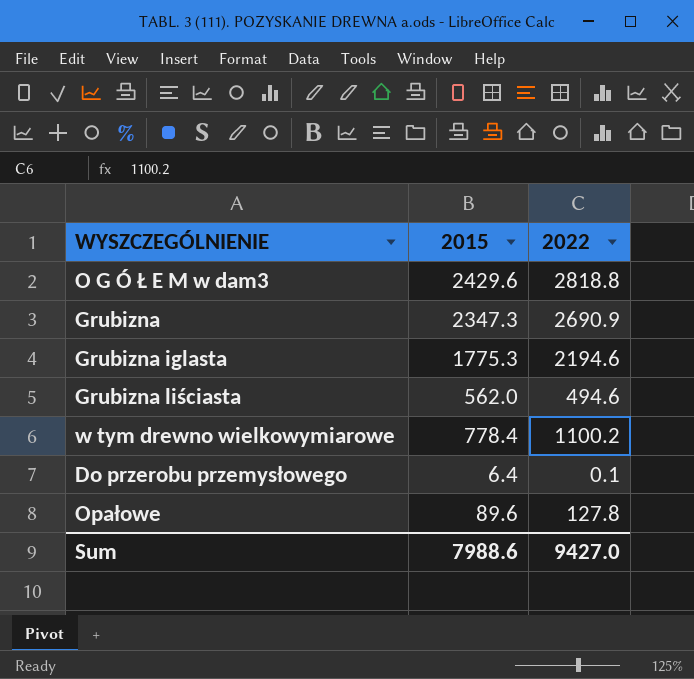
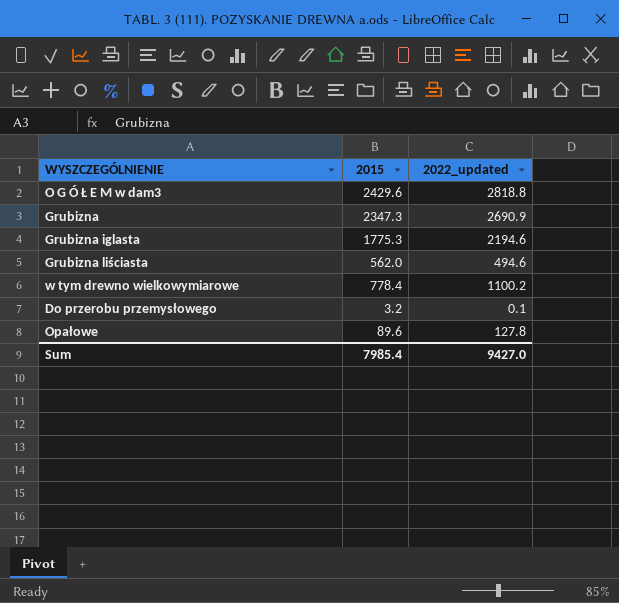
column name: 2022 -> 2022_updated
Do przerobu przemysłowego | 2015: 6.4 -> 3.2
Sum | 2015: 7988.6 -> 7985.4

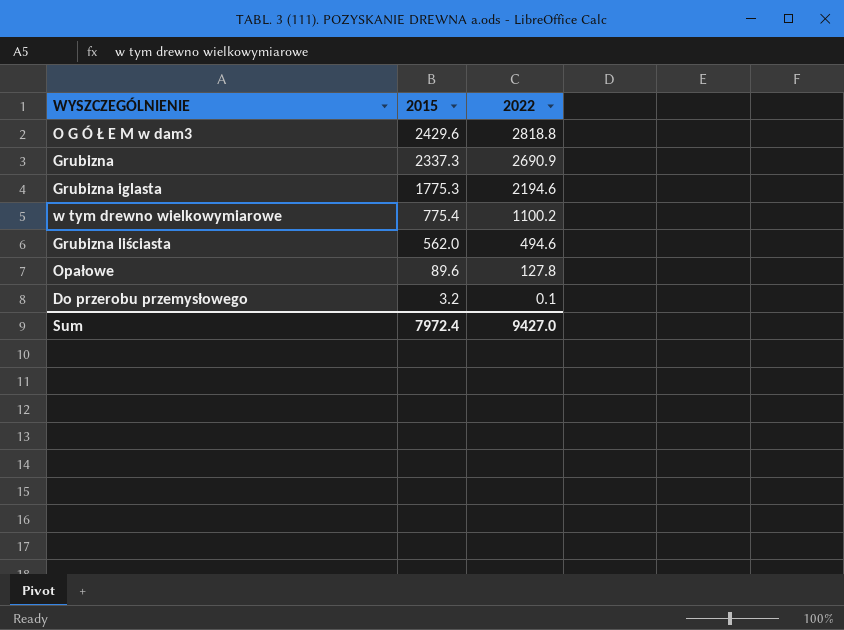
row order: none -> 2015 descending
column name: 2022_updated -> 2022
Grubizna | 2015: 2347.3 -> 2337.3
w tym drewno wielkowymiarowe | 2015: 778.4 -> 775.4
Sum | 2015: 7985.4 -> 7972.4

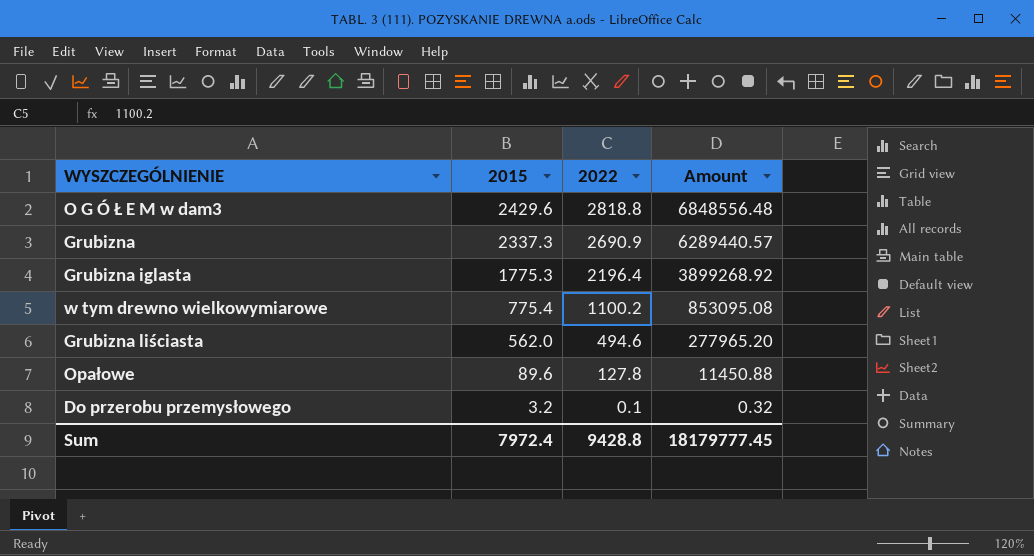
column Amount | formula: none -> [2015] * [2022]
Grubizna iglasta | 2022: 2194.6 -> 2196.4
Sum | 2022: 9427.0 -> 9428.8

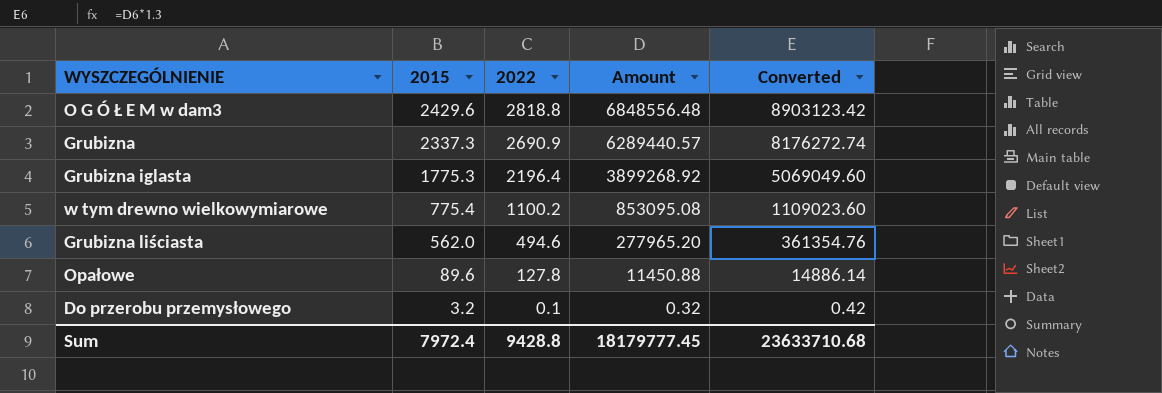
column Converted | formula: none -> [Amount] * 1.3

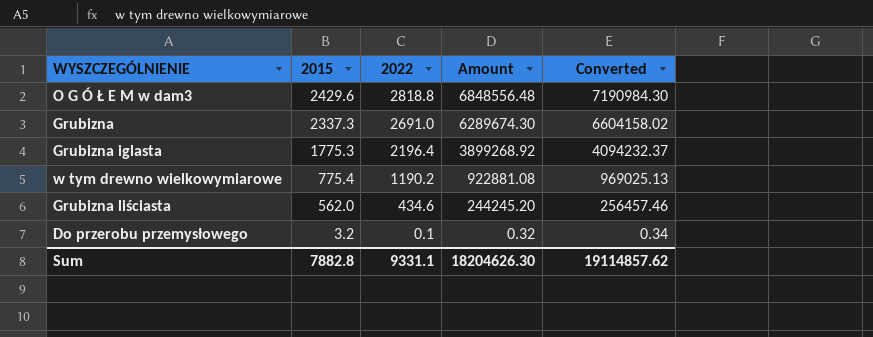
column Converted | formula: [Amount] * 1.3 -> [Amount] * 1.05
row Opałowe: 89.6 | 127.8 | 11450.88 | 14886.14 -> none
Grubizna | 2022: 2690.9 -> 2691.0
Grubizna | Amount: 6289440.57 -> 6289674.30
w tym drewno wielkowymiarowe | 2022: 1100.2 -> 1190.2
w tym drewno wielkowymiarowe | Amount: 853095.08 -> 922881.08
Grubizna liściasta | 2022: 494.6 -> 434.6
Grubizna liściasta | Amount: 277965.20 -> 244245.20
Sum | 2015: 7972.4 -> 7882.8
Sum | 2022: 9428.8 -> 9331.1
Sum | Amount: 18179777.45 -> 18204626.30
Sum | Converted: 23633710.68 -> 19114857.62

